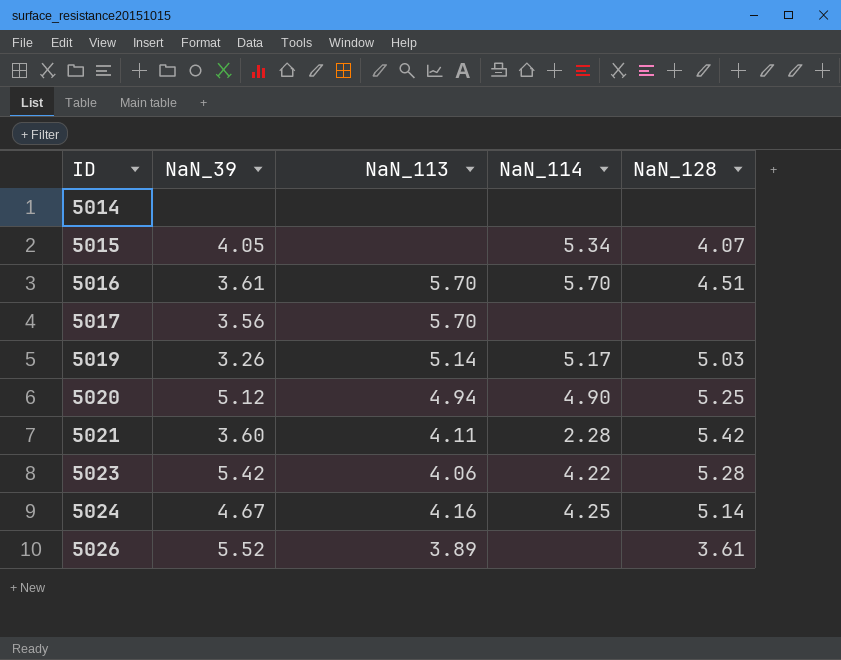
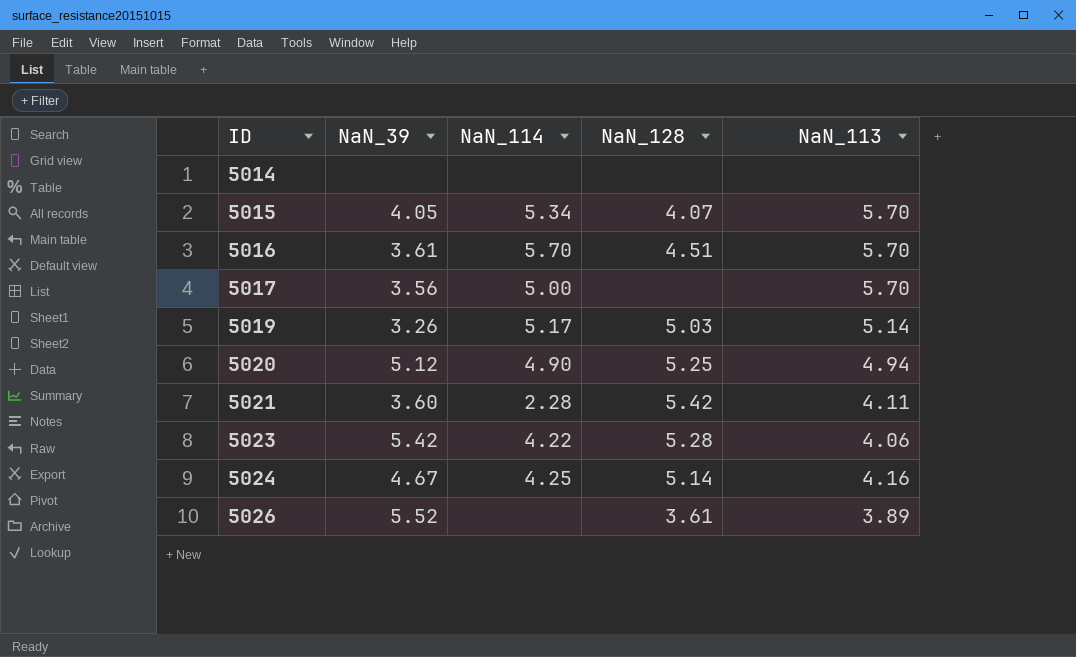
column NaN_113 | position: 3 -> 5
5015 | NaN_113: none -> 5.70
5017 | NaN_114: none -> 5.00

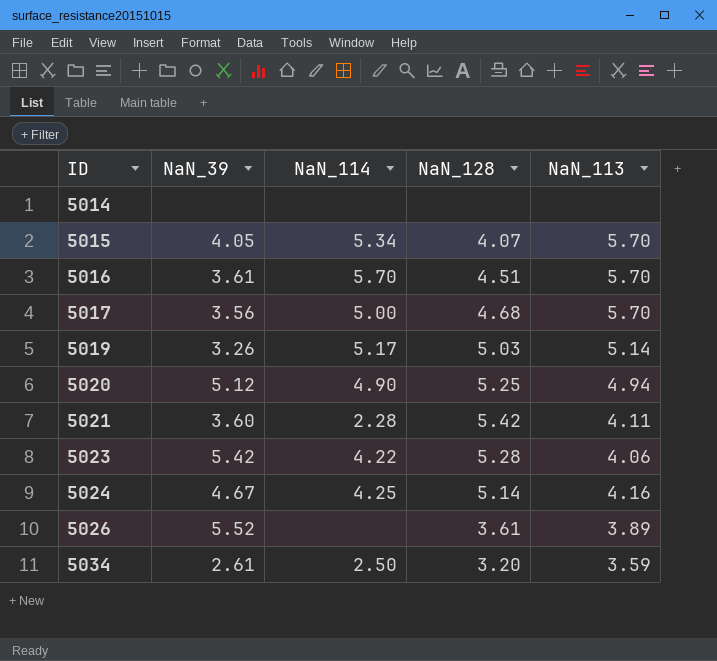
5017 | NaN_128: none -> 4.68
row 5034: none -> 2.61 | 2.50 | 3.20 | 3.59

